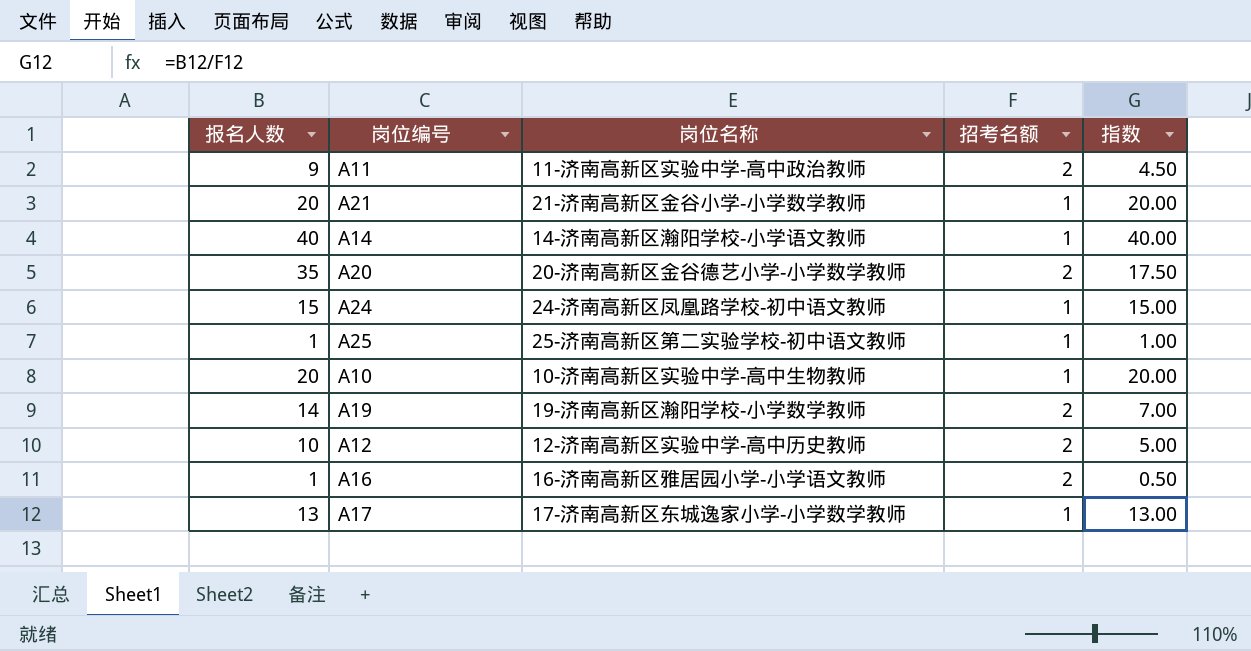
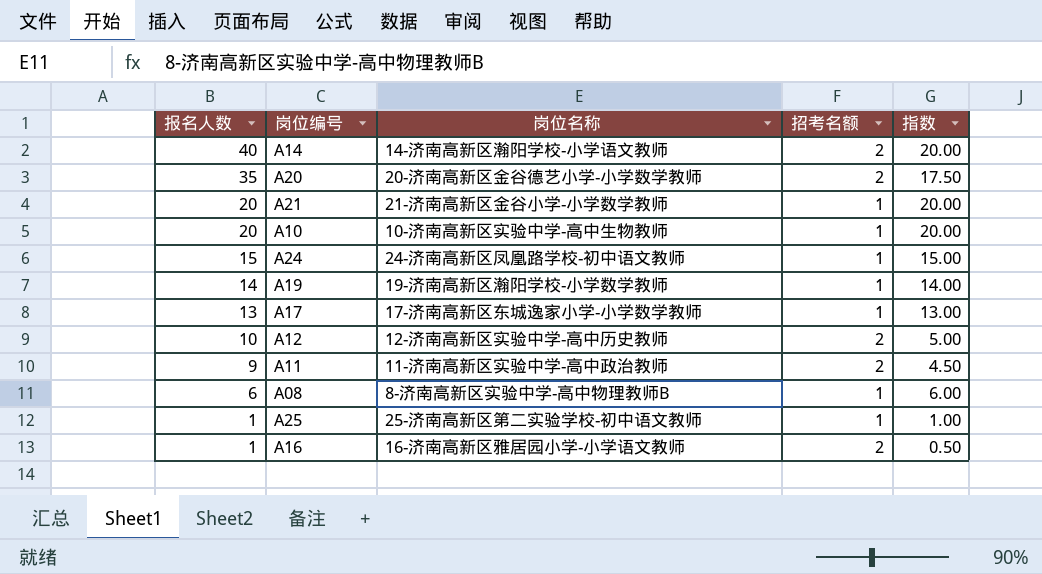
row order: none -> 报名人数 descending
A14 | 招考名额: 1 -> 2
A14 | 指数: 40.00 -> 20.00
A19 | 招考名额: 2 -> 1
A19 | 指数: 7.00 -> 14.00
row A08: none -> 6 | 8-济南高新区实验中学-高中物理教师B | 1 | 6.00

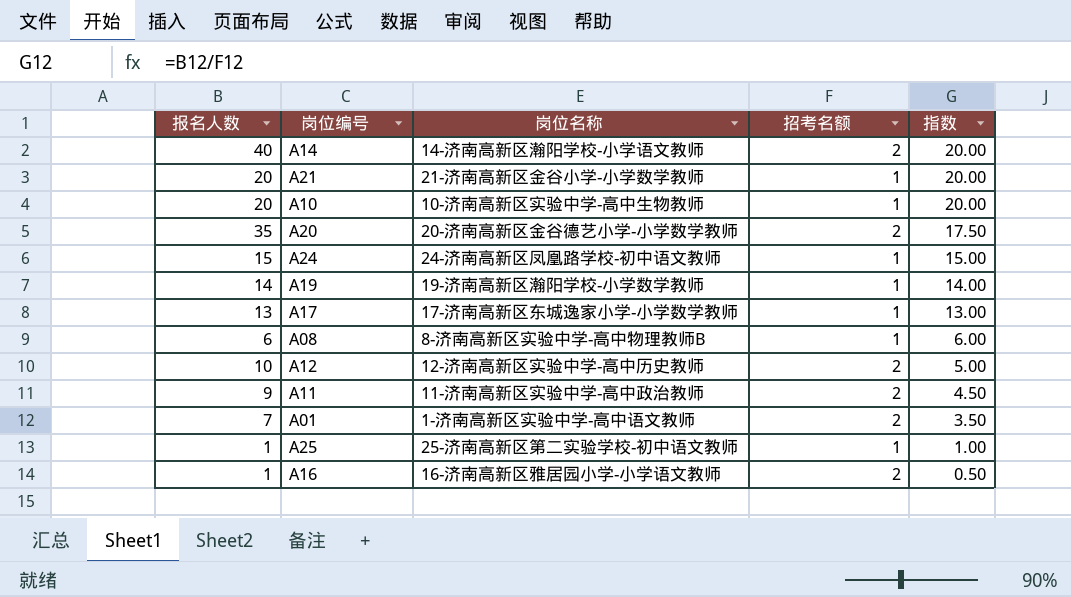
row order: 报名人数 descending -> 指数 descending
row A01: none -> 7 | 1-济南高新区实验中学-高中语文教师 | 2 | 3.50

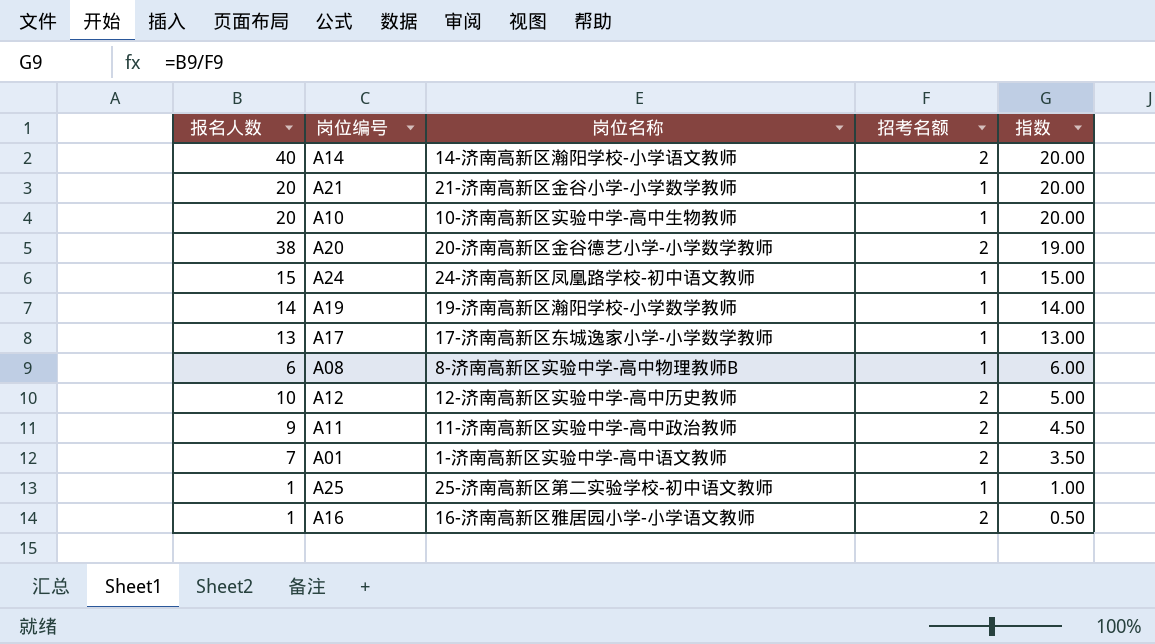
A20 | 报名人数: 35 -> 38
A20 | 指数: 17.50 -> 19.00

